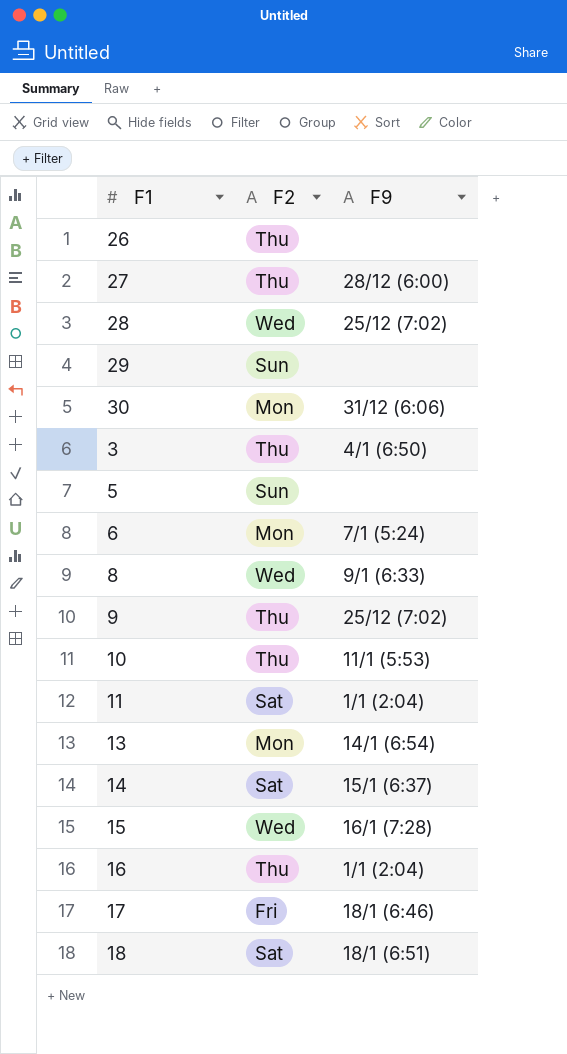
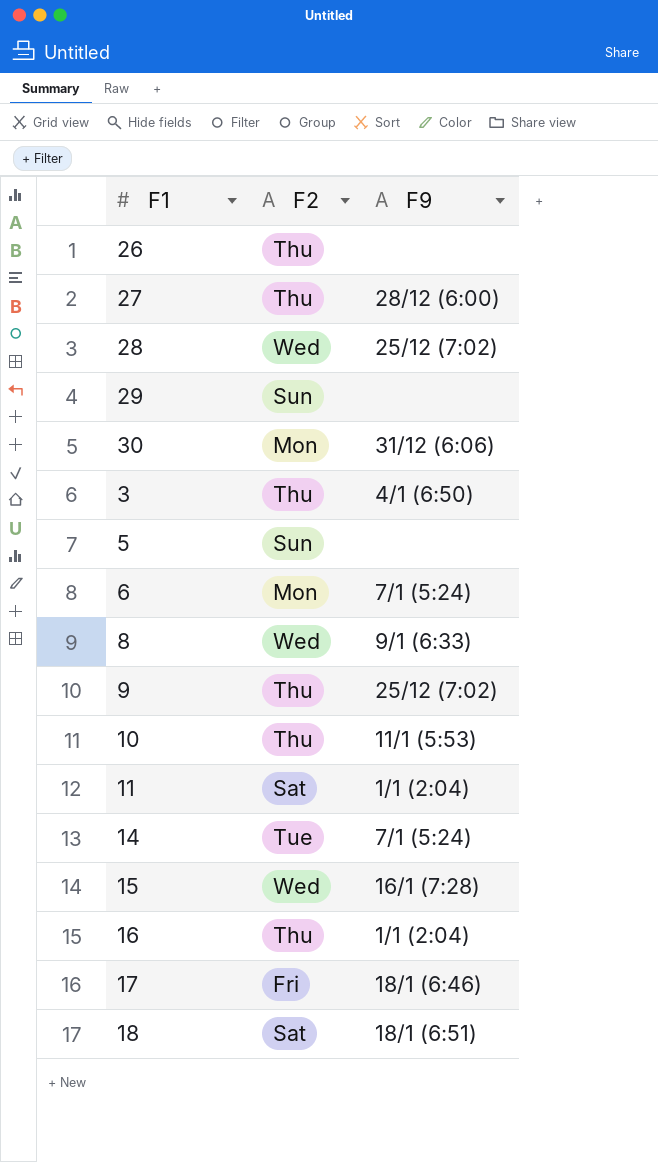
row 13: Mon | 14/1 (6:54) -> none
14 | F2: Sat -> Tue
14 | F9: 15/1 (6:37) -> 7/1 (5:24)

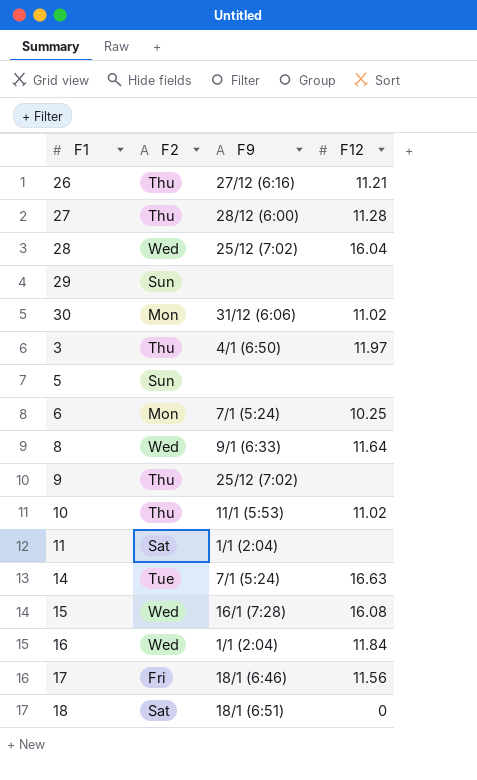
column F12 | position: none -> 4
26 | F9: none -> 27/12 (6:16)
16 | F2: Thu -> Wed

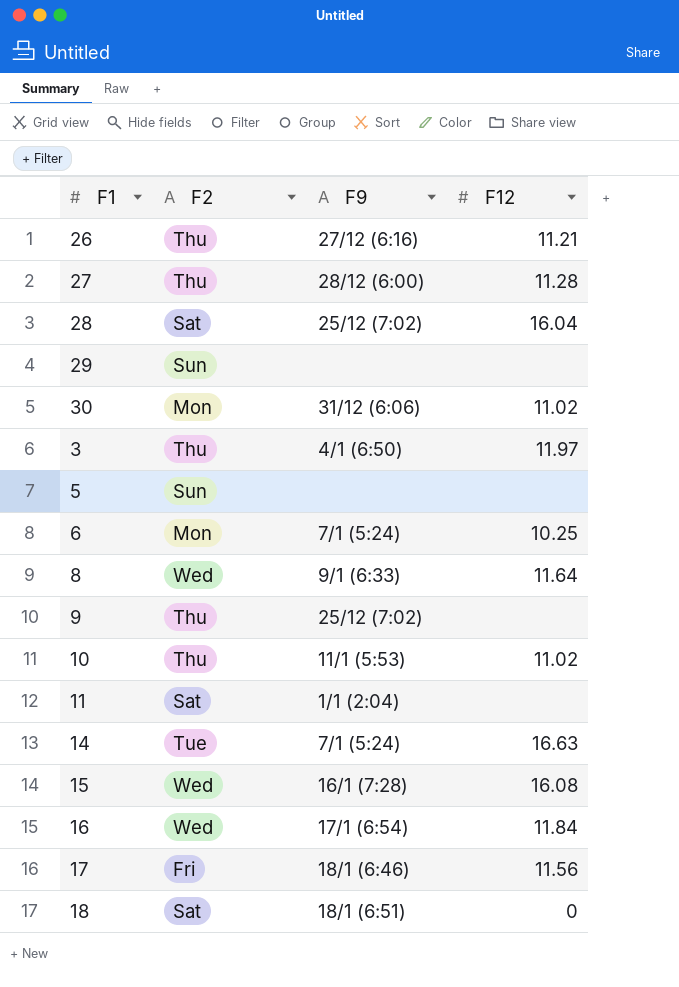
28 | F2: Wed -> Sat
16 | F9: 1/1 (2:04) -> 17/1 (6:54)

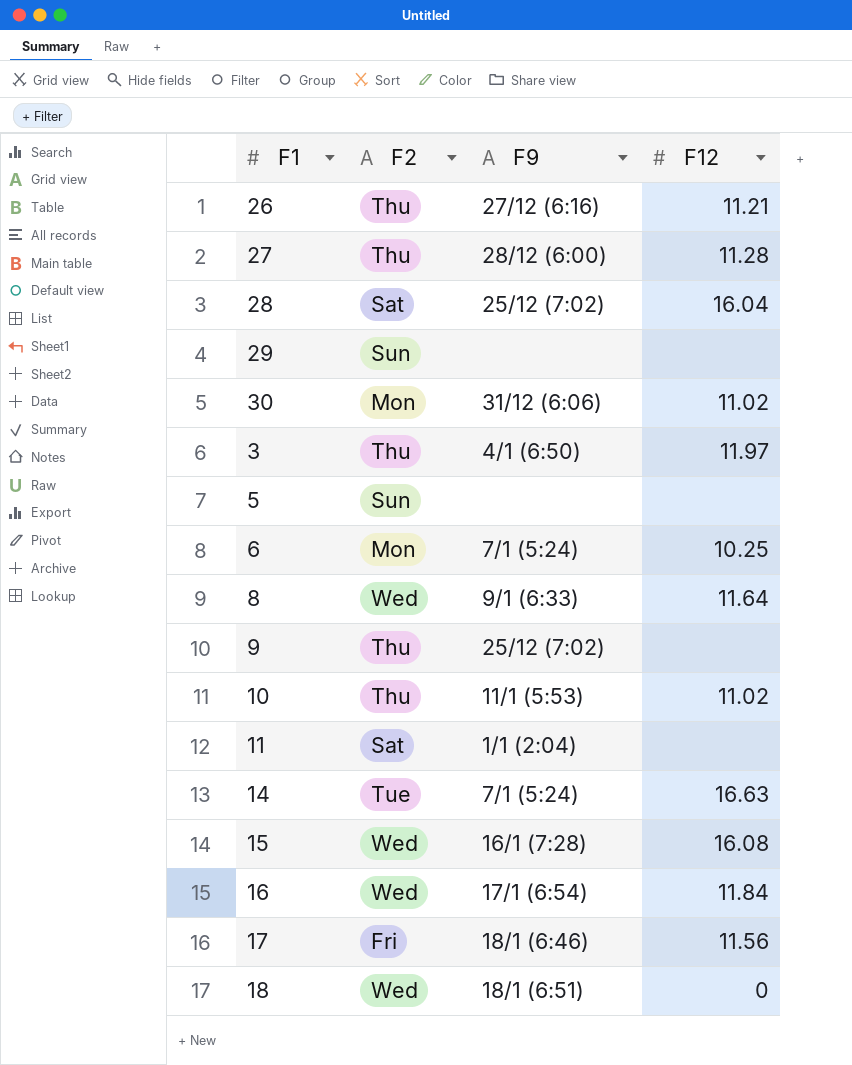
18 | F2: Sat -> Wed

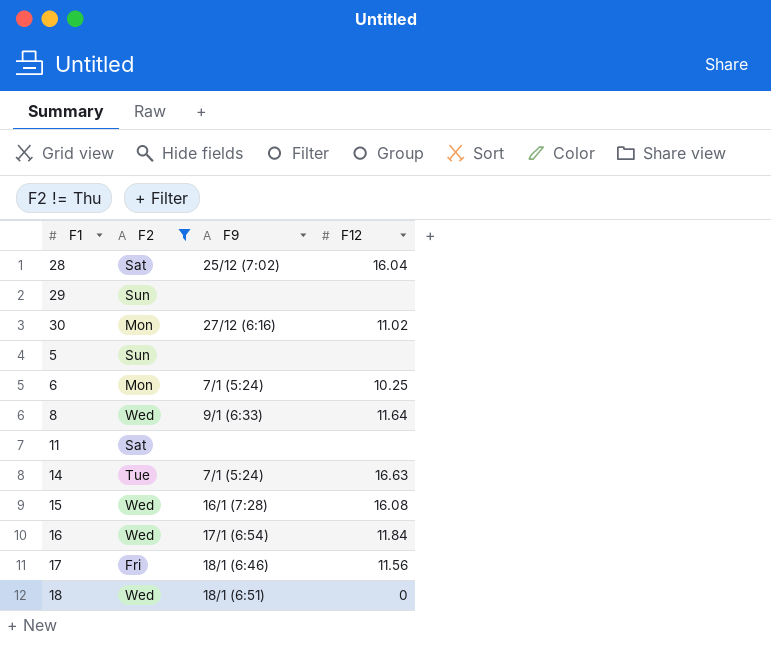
filter: none -> F2 != Thu
30 | F9: 31/12 (6:06) -> 27/12 (6:16)
11 | F9: 1/1 (2:04) -> none

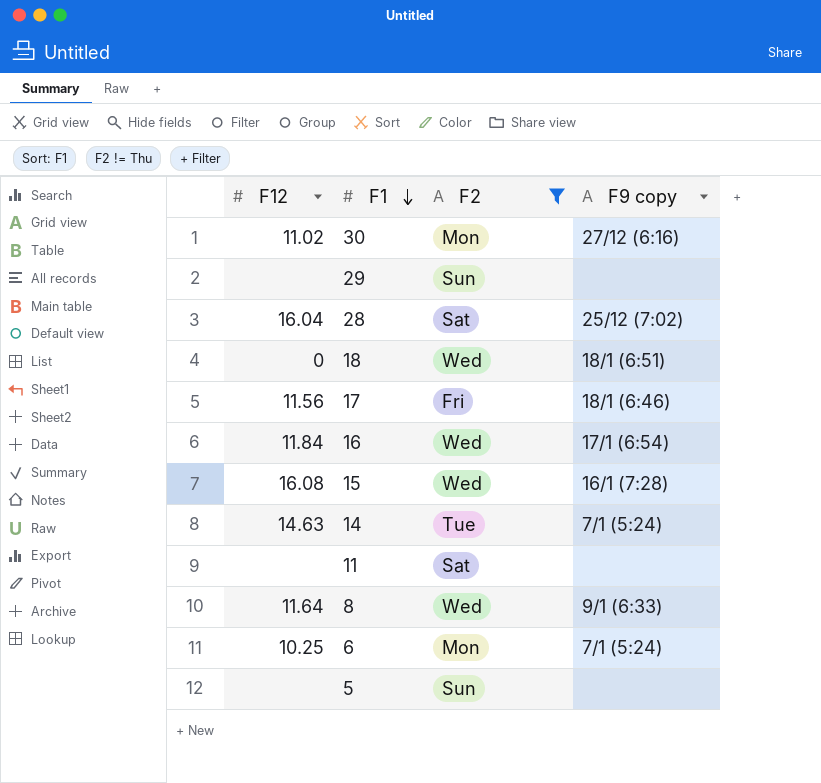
row order: none -> F1 descending
column F12 | position: 4 -> 1
column name: F9 -> F9 copy
14 | F12: 16.63 -> 14.63

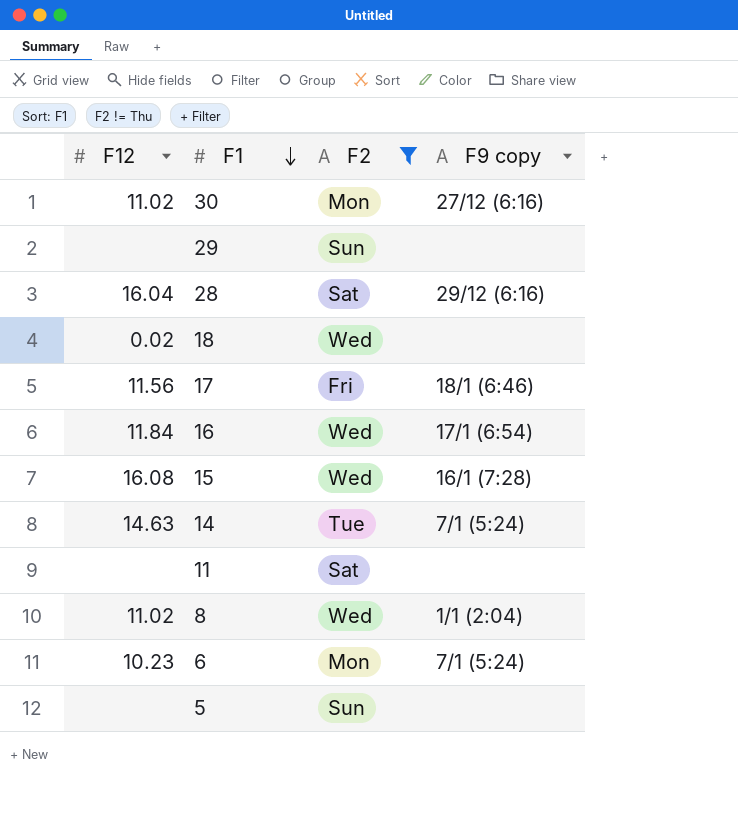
28 | F9 copy: 25/12 (7:02) -> 29/12 (6:16)
18 | F12: 0 -> 0.02
18 | F9 copy: 18/1 (6:51) -> none
8 | F12: 11.64 -> 11.02
8 | F9 copy: 9/1 (6:33) -> 1/1 (2:04)
6 | F12: 10.25 -> 10.23

